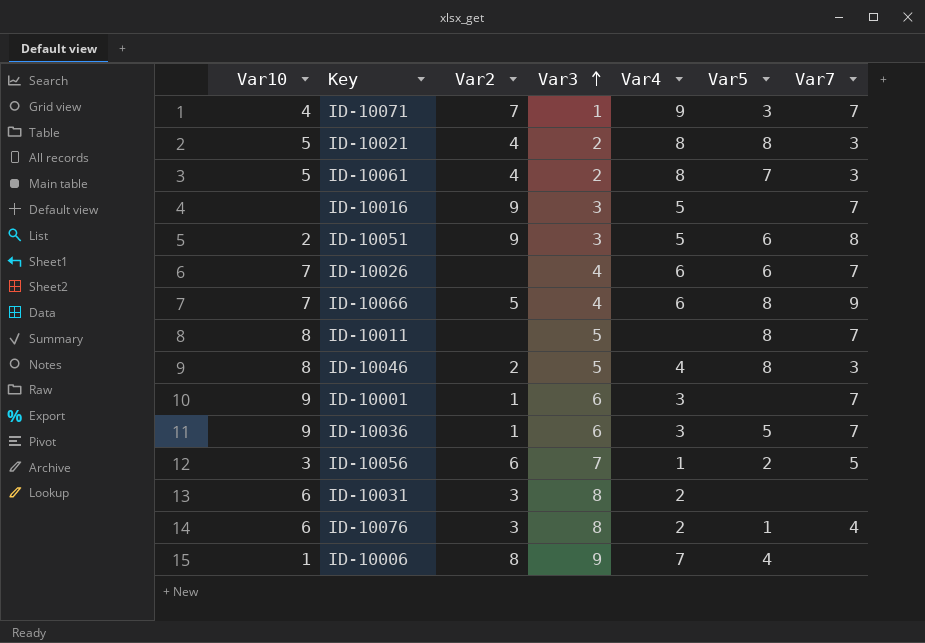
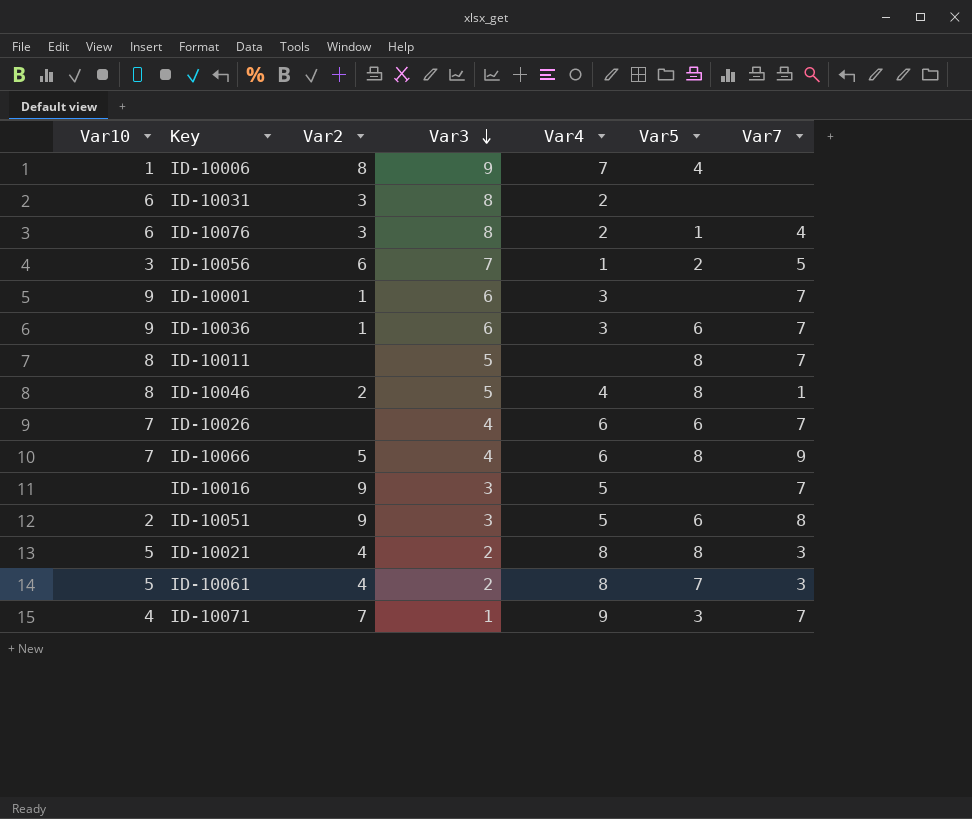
row order: Var3 ascending -> Var3 descending
ID-10036 | Var5: 5 -> 6
ID-10046 | Var7: 3 -> 1

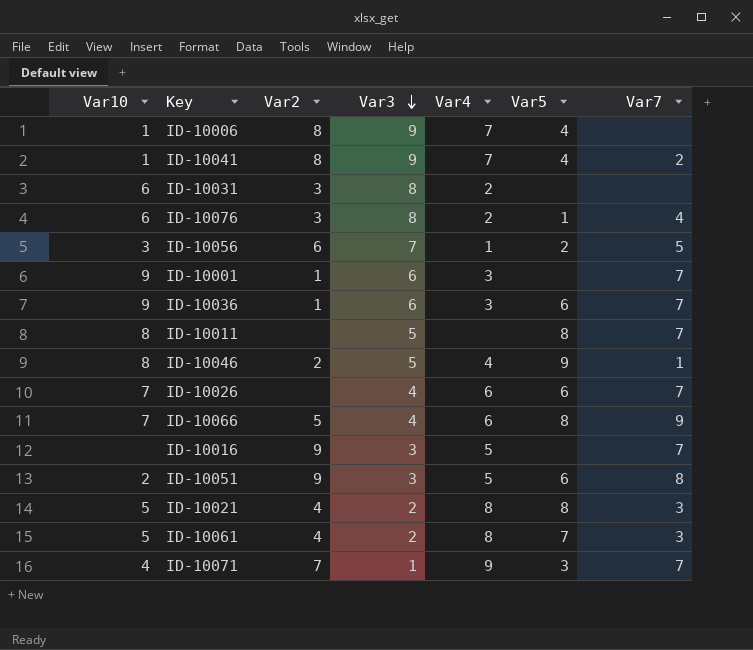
row ID-10041: none -> 1 | 8 | 9 | 7 | 4 | 2
ID-10046 | Var5: 8 -> 9

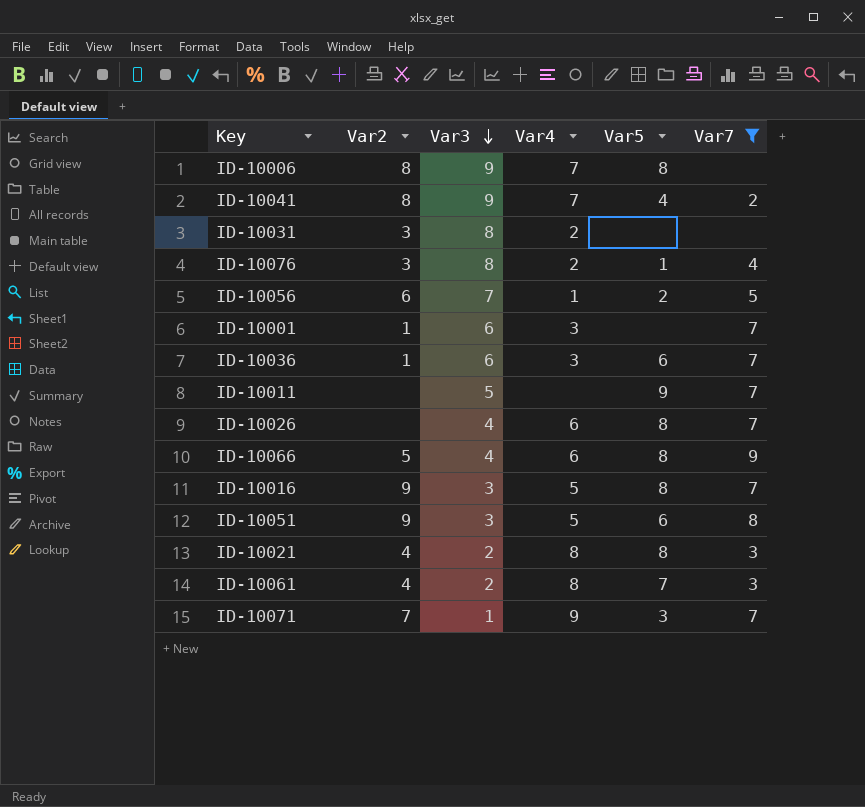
filter: none -> Var7 != 1
column Var10 | position: 1 -> none
ID-10006 | Var5: 4 -> 8
ID-10011 | Var5: 8 -> 9
ID-10026 | Var5: 6 -> 8
ID-10016 | Var5: none -> 8

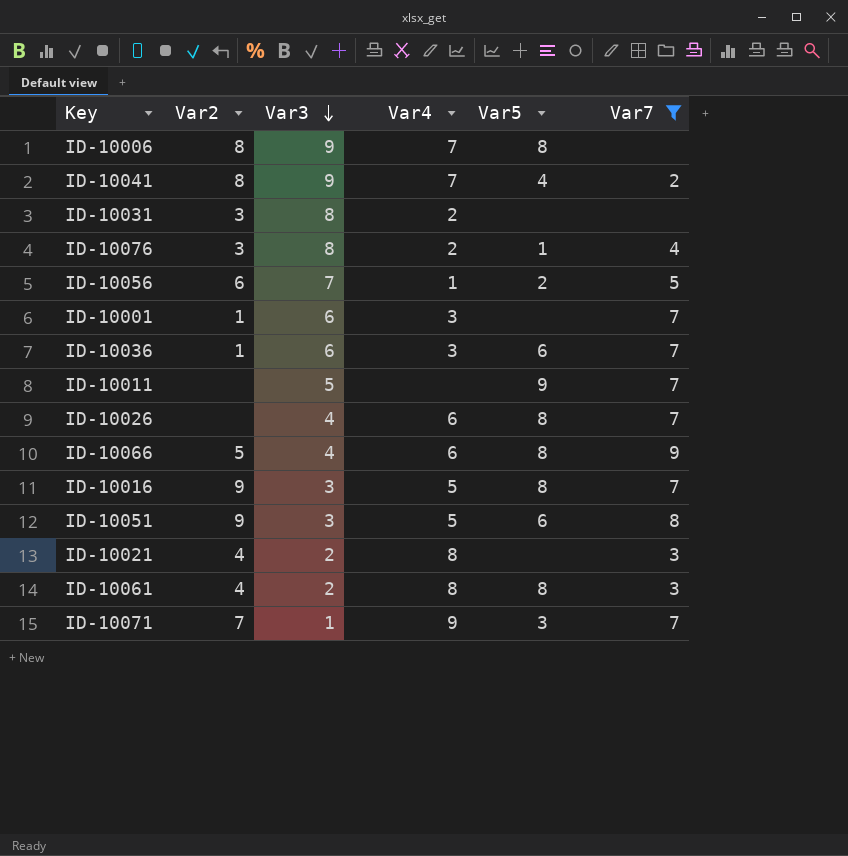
ID-10021 | Var5: 8 -> none
ID-10061 | Var5: 7 -> 8

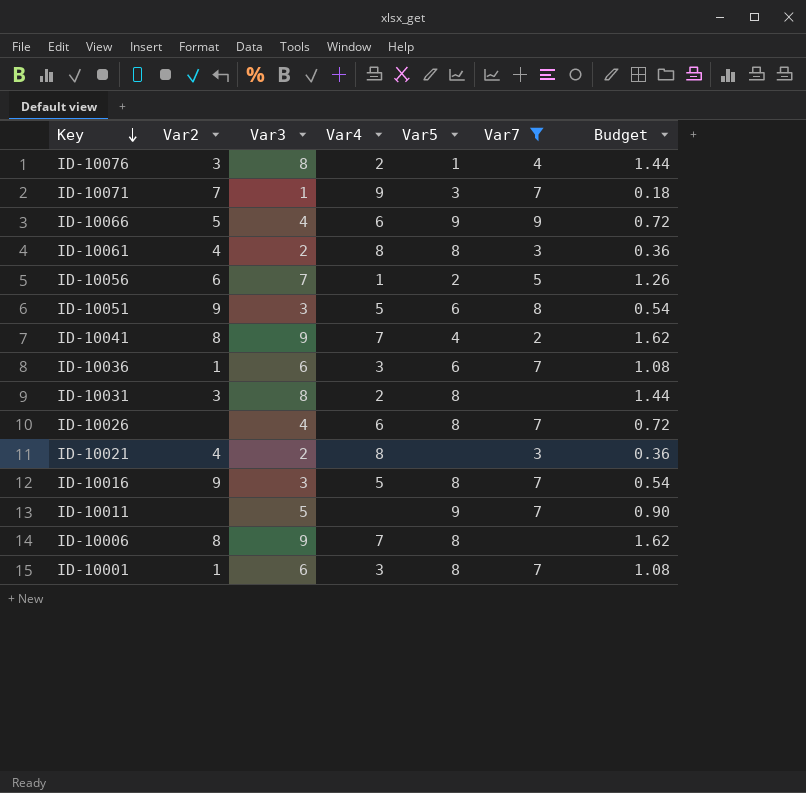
row order: Var3 descending -> Key descending
column Budget | formula: none -> [Var3] * 0.18
ID-10066 | Var5: 8 -> 9
ID-10031 | Var5: none -> 8
ID-10001 | Var5: none -> 8

